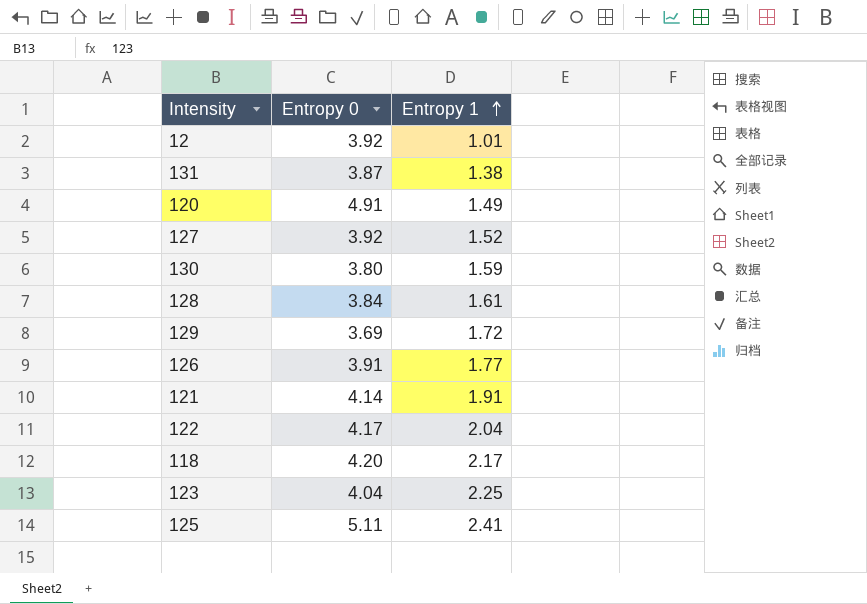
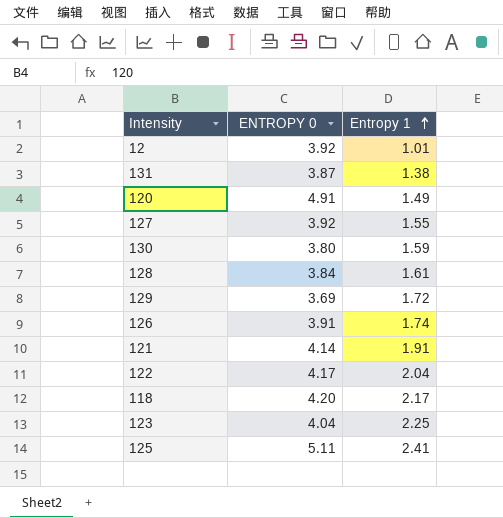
column name: Entropy 0 -> ENTROPY 0
127 | Entropy 1: 1.52 -> 1.55
126 | Entropy 1: 1.77 -> 1.74

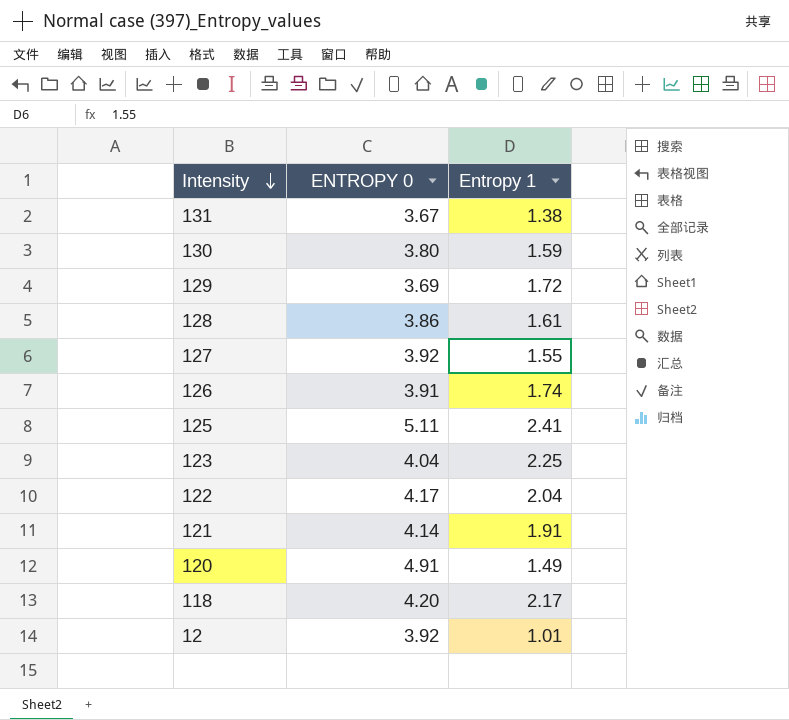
row order: Entropy 1 ascending -> Intensity descending
131 | ENTROPY 0: 3.87 -> 3.67
128 | ENTROPY 0: 3.84 -> 3.86

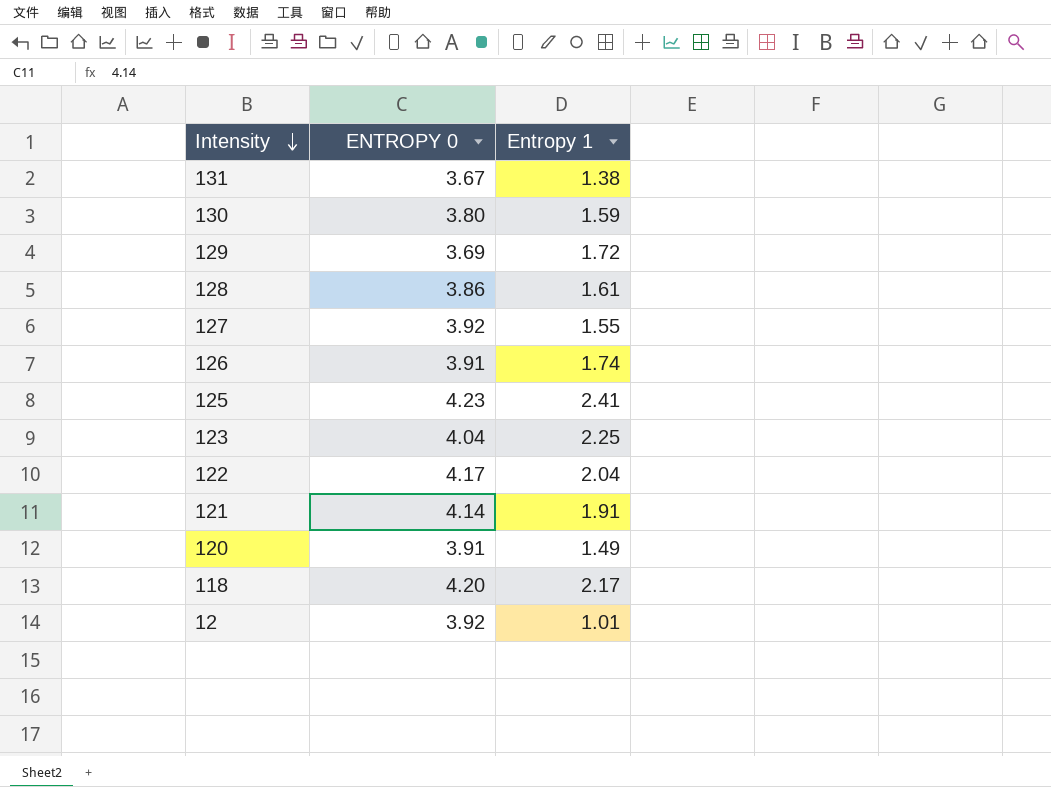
125 | ENTROPY 0: 5.11 -> 4.23
120 | ENTROPY 0: 4.91 -> 3.91

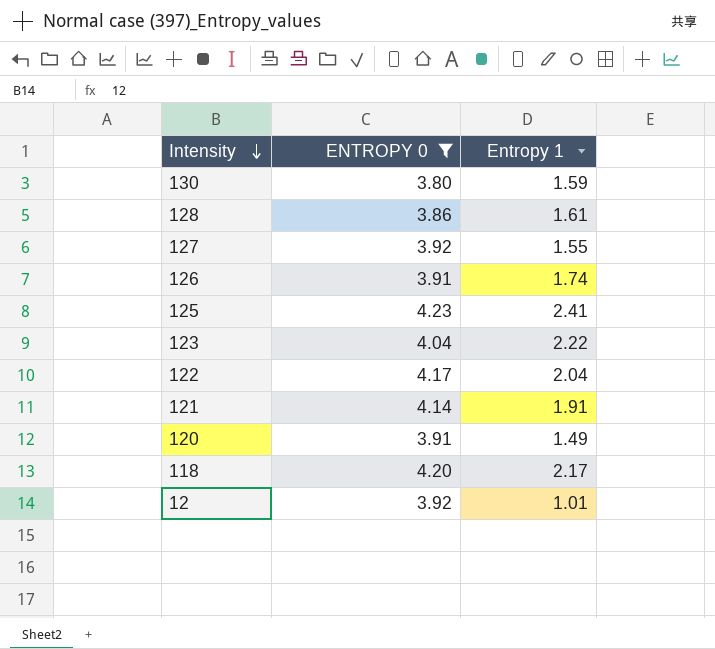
filter: none -> ENTROPY 0 >= 3.80
123 | Entropy 1: 2.25 -> 2.22

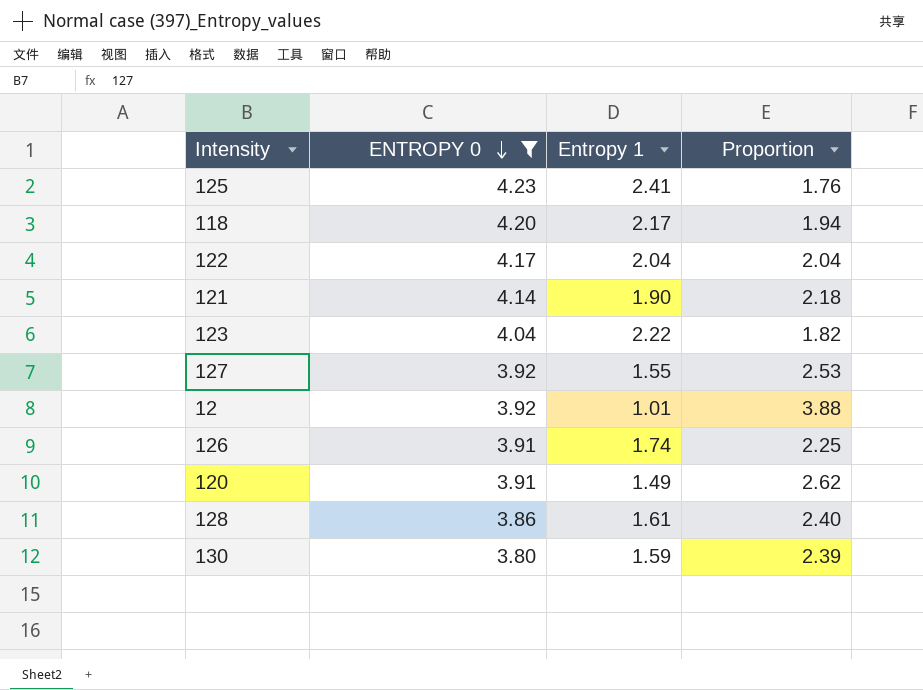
row order: Intensity descending -> ENTROPY 0 descending
column Proportion | formula: none -> [ENTROPY 0] / [Entropy 1]
121 | Entropy 1: 1.91 -> 1.90

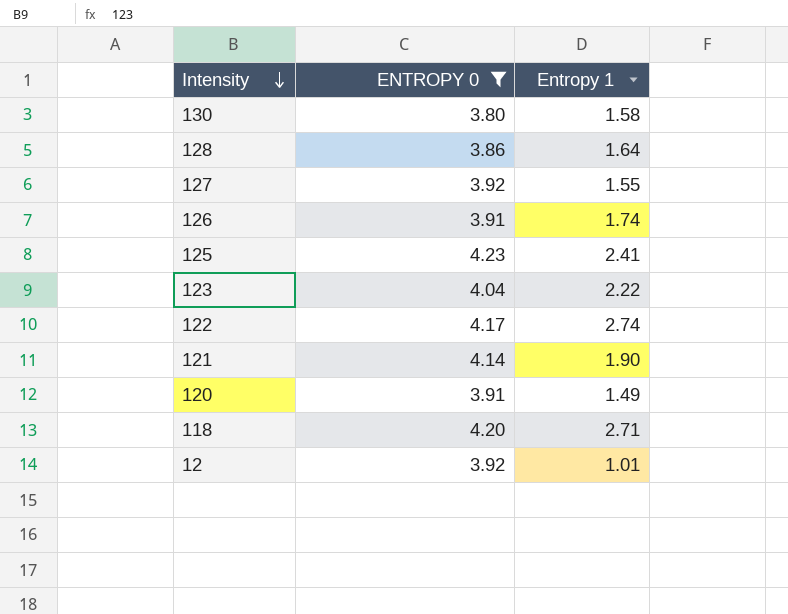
row order: ENTROPY 0 descending -> Intensity descending
column Proportion | formula: [ENTROPY 0] / [Entropy 1] -> none
130 | Entropy 1: 1.59 -> 1.58
128 | Entropy 1: 1.61 -> 1.64
122 | Entropy 1: 2.04 -> 2.74
118 | Entropy 1: 2.17 -> 2.71

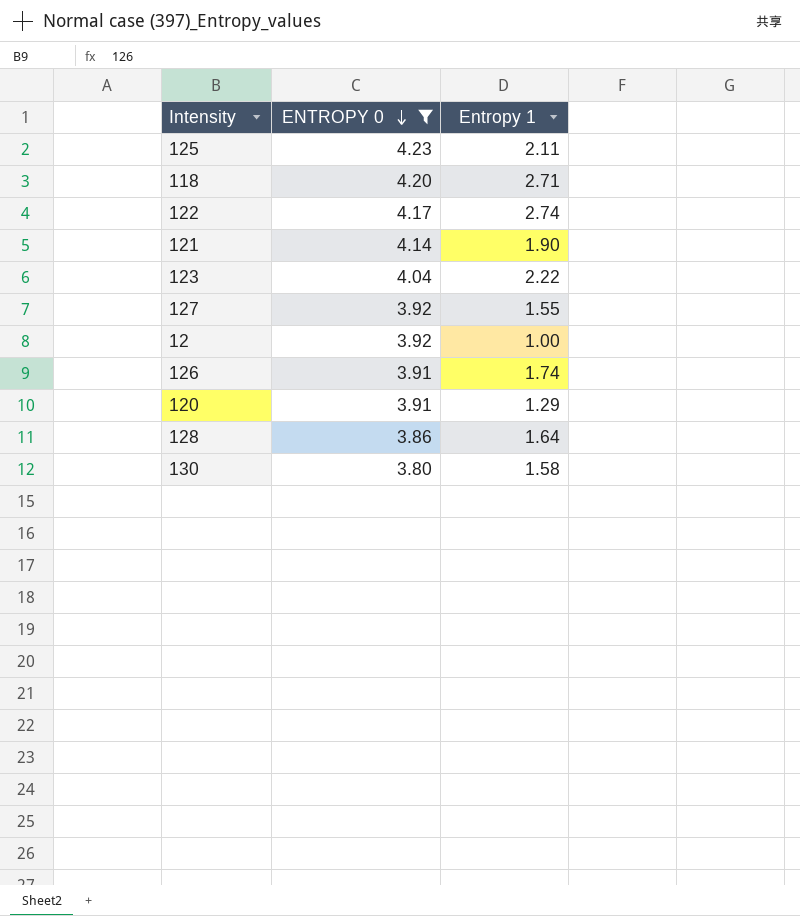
row order: Intensity descending -> ENTROPY 0 descending
125 | Entropy 1: 2.41 -> 2.11
12 | Entropy 1: 1.01 -> 1.00
120 | Entropy 1: 1.49 -> 1.29

